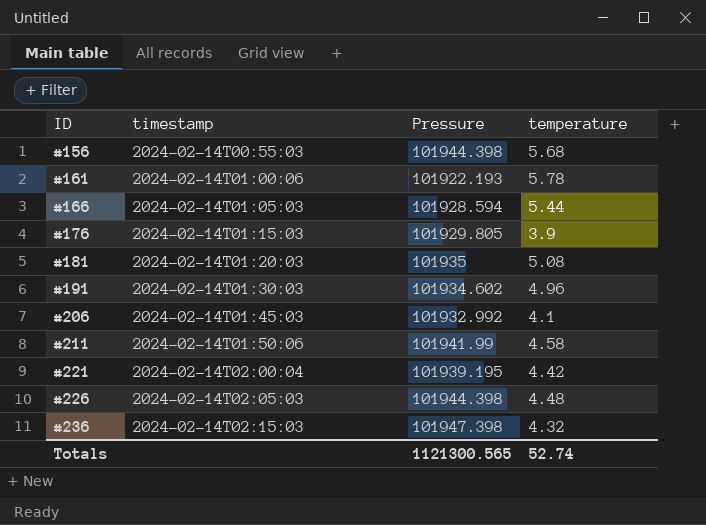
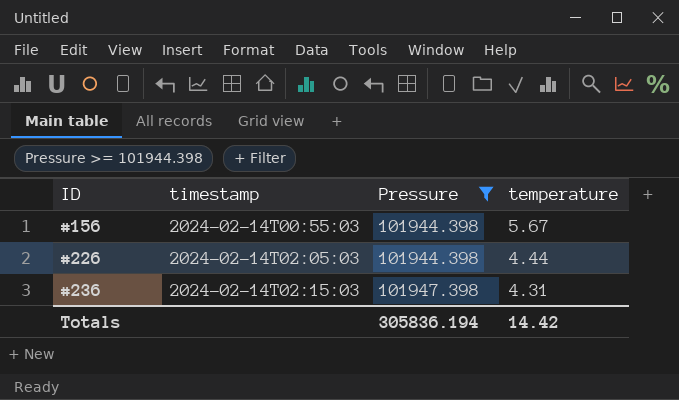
filter: none -> Pressure >= 101944.398
#156 | temperature: 5.68 -> 5.67
#226 | temperature: 4.48 -> 4.44
#236 | temperature: 4.32 -> 4.31
Totals | Pressure: 1121300.565 -> 305836.194
Totals | temperature: 52.74 -> 14.42

